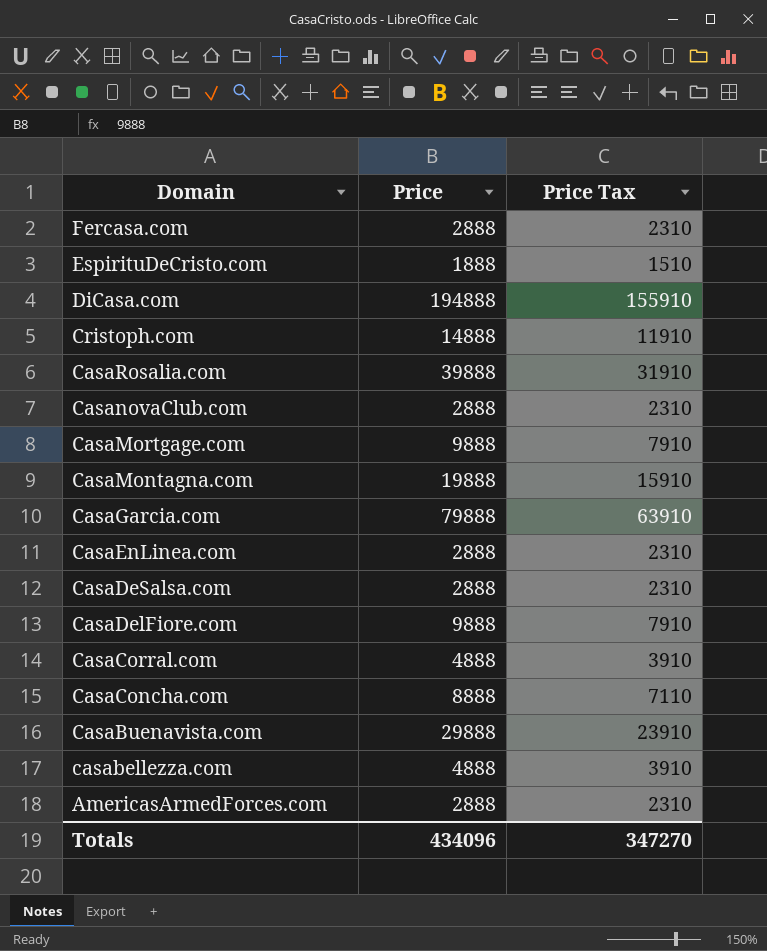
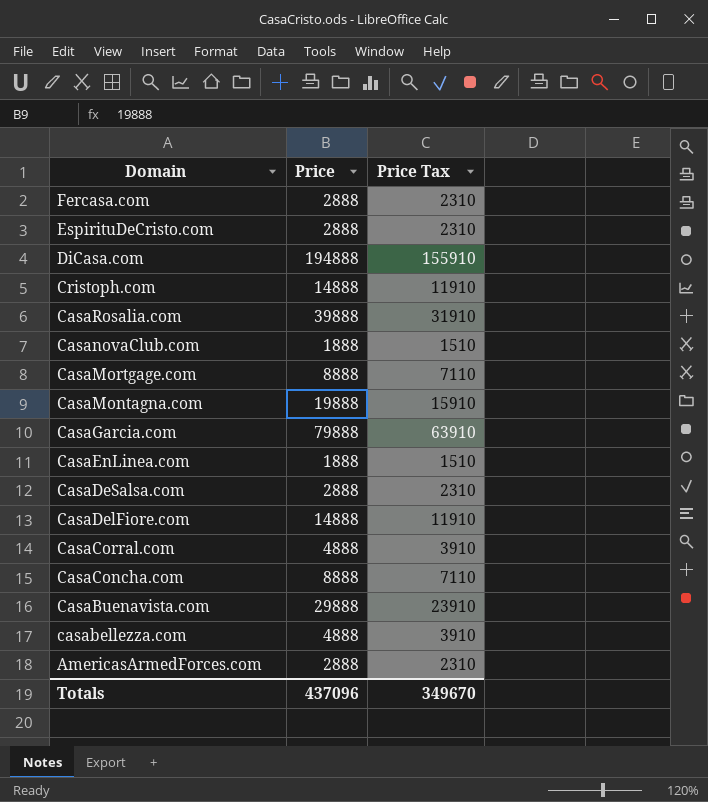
EspirituDeCristo.com | Price: 1888 -> 2888
EspirituDeCristo.com | Price Tax: 1510 -> 2310
CasanovaClub.com | Price: 2888 -> 1888
CasanovaClub.com | Price Tax: 2310 -> 1510
CasaMortgage.com | Price: 9888 -> 8888
CasaMortgage.com | Price Tax: 7910 -> 7110
CasaEnLinea.com | Price: 2888 -> 1888
CasaEnLinea.com | Price Tax: 2310 -> 1510
CasaDelFiore.com | Price: 9888 -> 14888
CasaDelFiore.com | Price Tax: 7910 -> 11910
Totals | Price: 434096 -> 437096
Totals | Price Tax: 347270 -> 349670

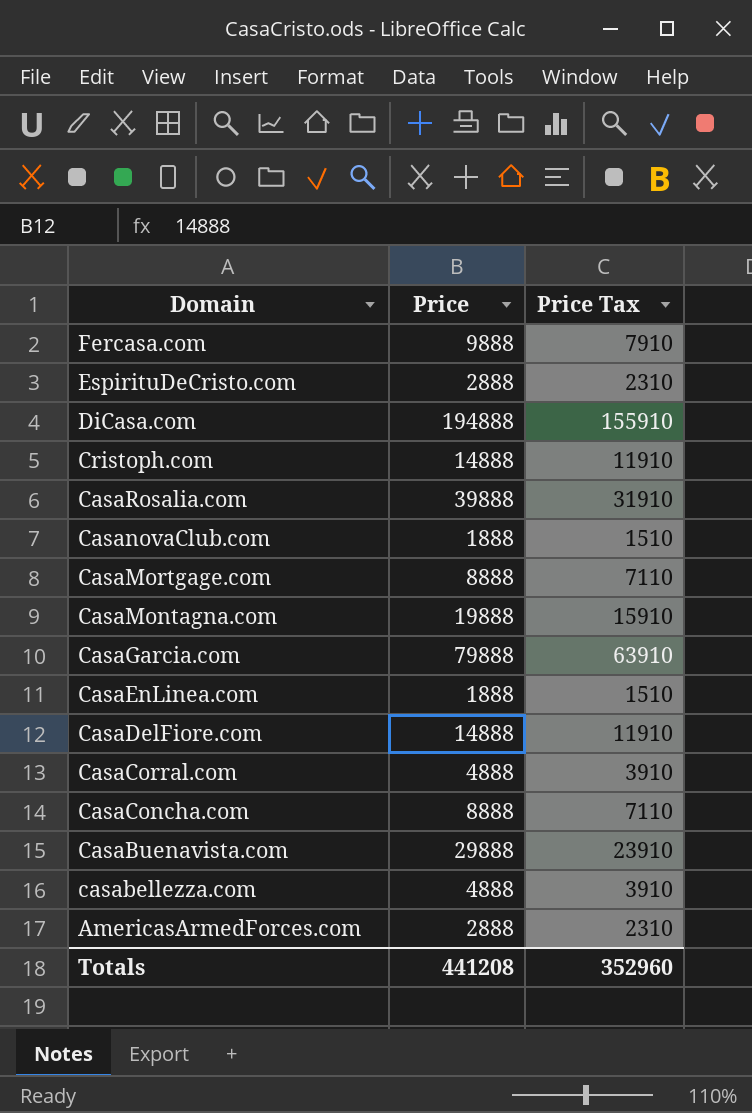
row CasaDeSalsa.com: 2888 | 2310 -> none
Fercasa.com | Price: 2888 -> 9888
Fercasa.com | Price Tax: 2310 -> 7910
Totals | Price: 437096 -> 441208
Totals | Price Tax: 349670 -> 352960

